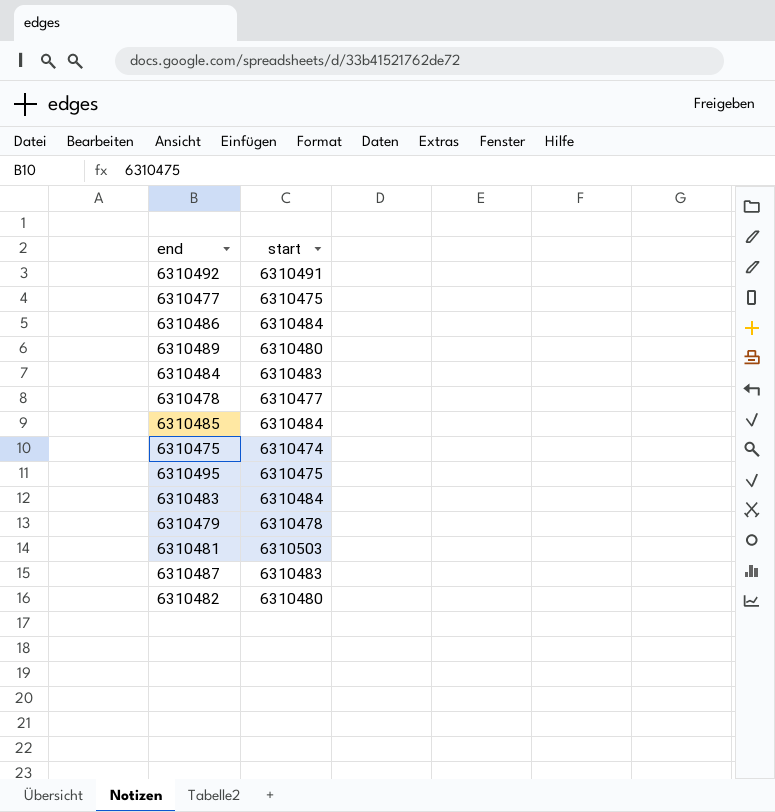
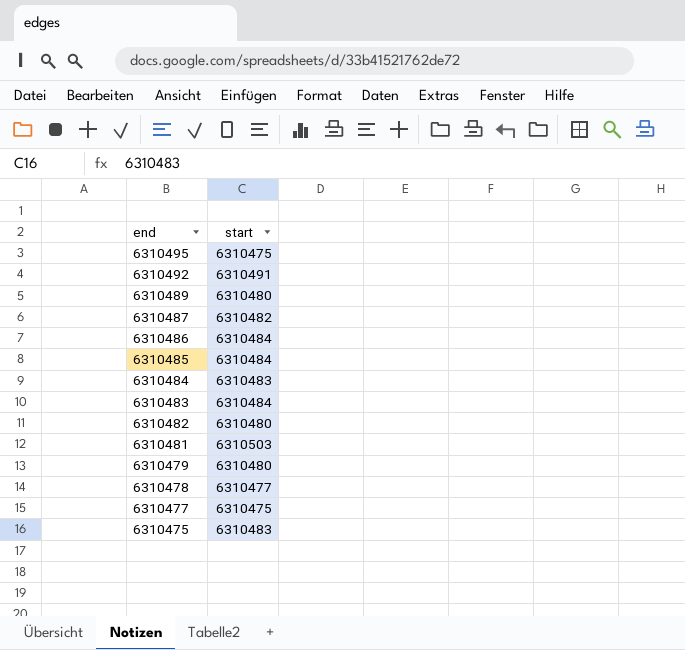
row order: none -> end descending
6310487 | start: 6310483 -> 6310482
6310479 | start: 6310478 -> 6310480
6310475 | start: 6310474 -> 6310483

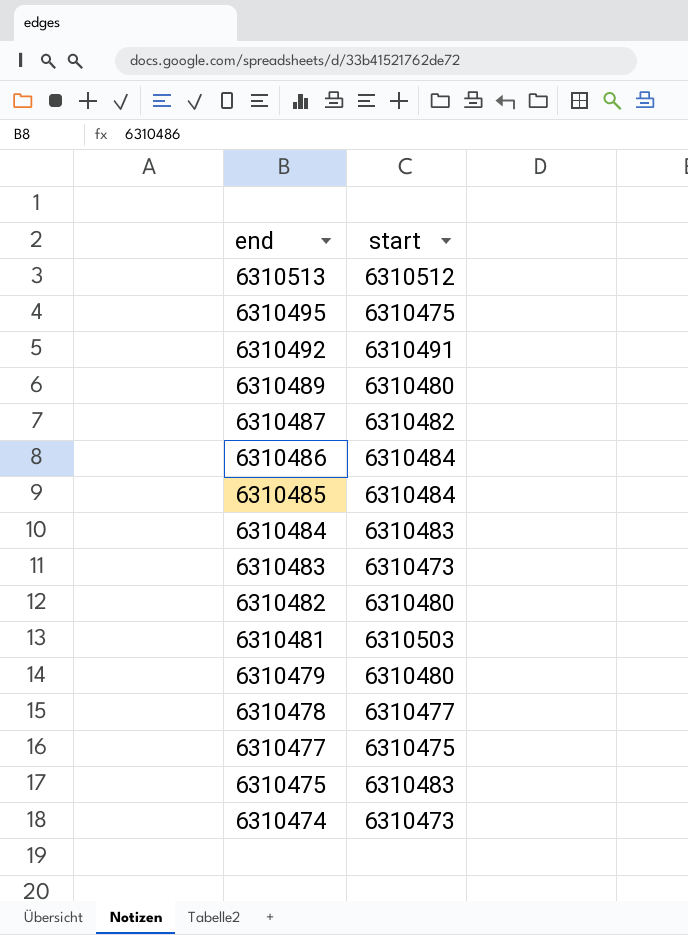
row 6310513: none -> 6310512
6310483 | start: 6310484 -> 6310473
row 6310474: none -> 6310473

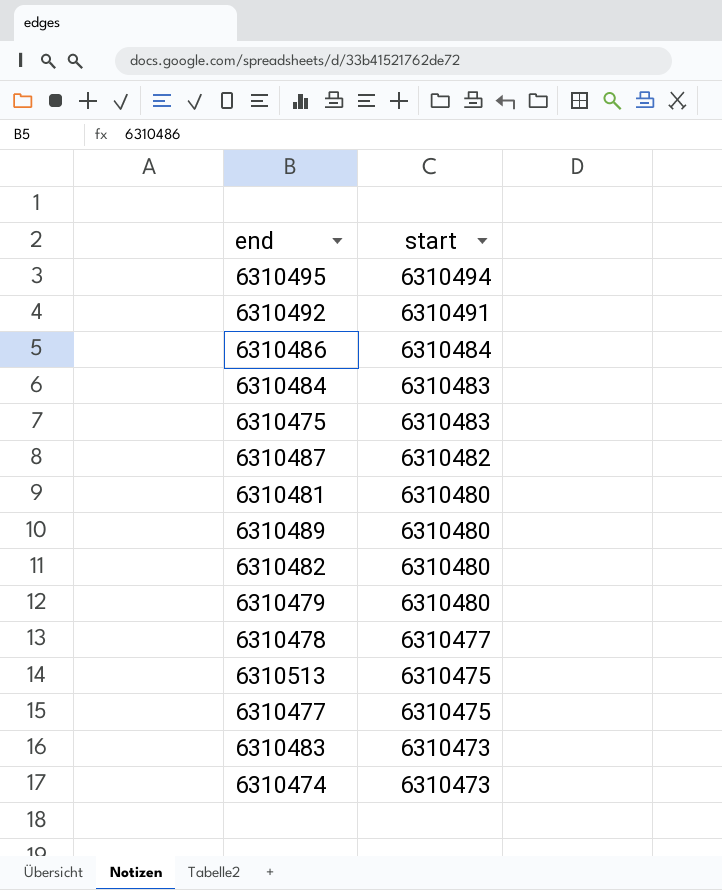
row order: end descending -> start descending
row 6310485: 6310484 -> none
6310495 | start: 6310475 -> 6310494
6310481 | start: 6310503 -> 6310480
6310513 | start: 6310512 -> 6310475

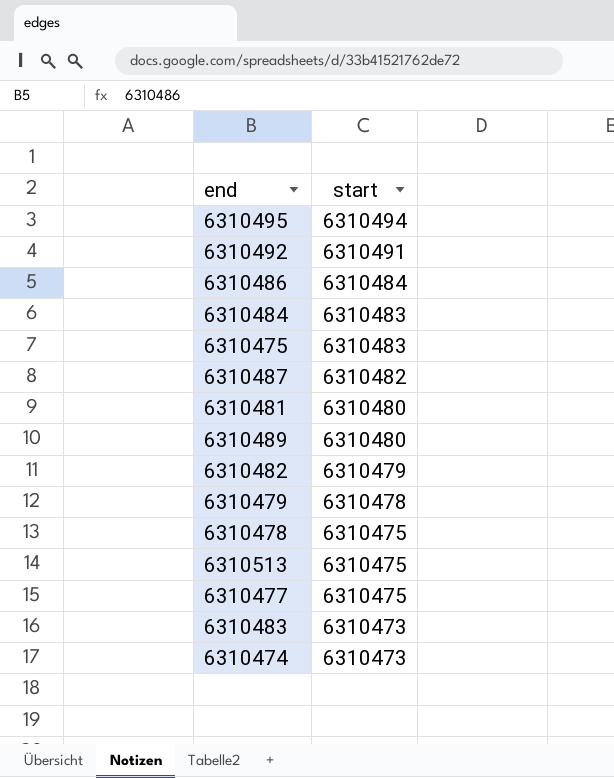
6310482 | start: 6310480 -> 6310479
6310479 | start: 6310480 -> 6310478
6310478 | start: 6310477 -> 6310475

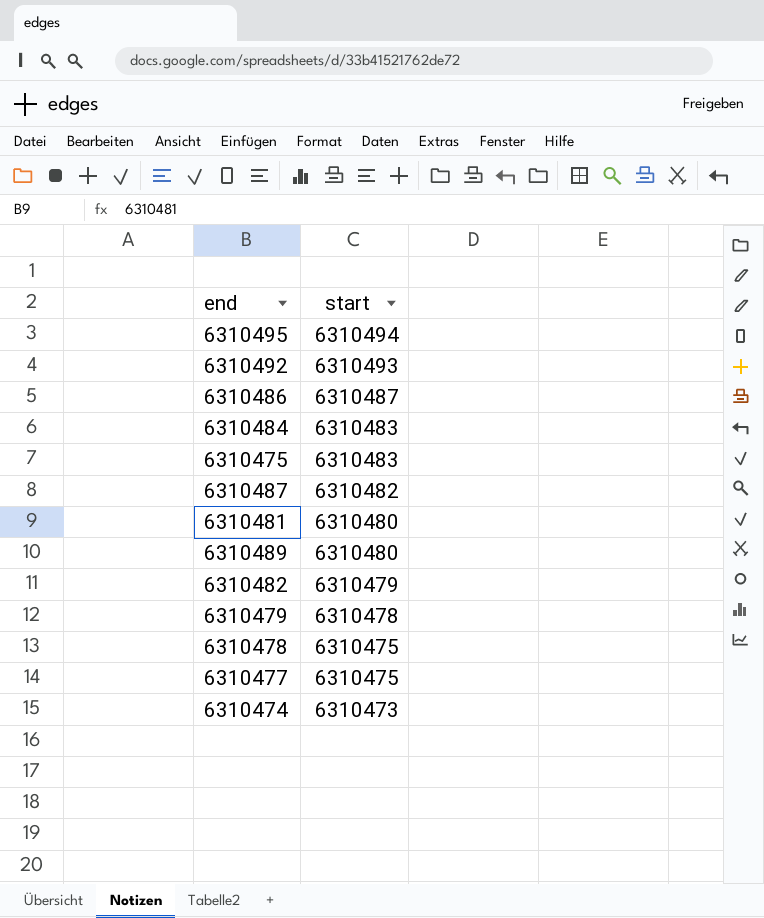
row 6310513: 6310475 -> none
row 6310483: 6310473 -> none
6310492 | start: 6310491 -> 6310493
6310486 | start: 6310484 -> 6310487

